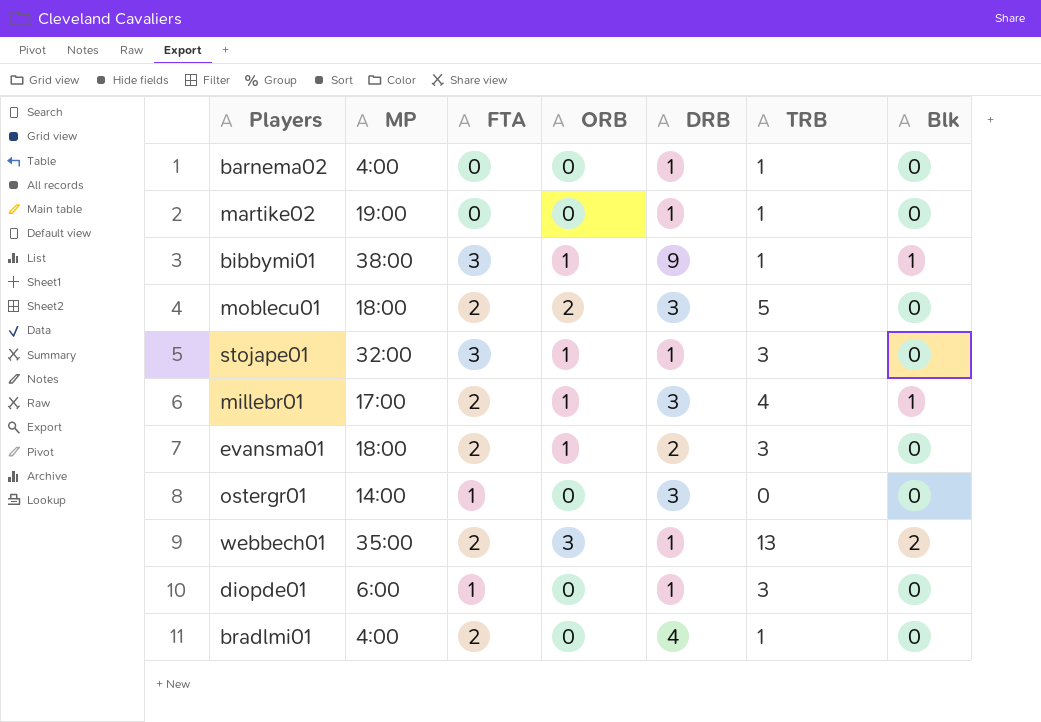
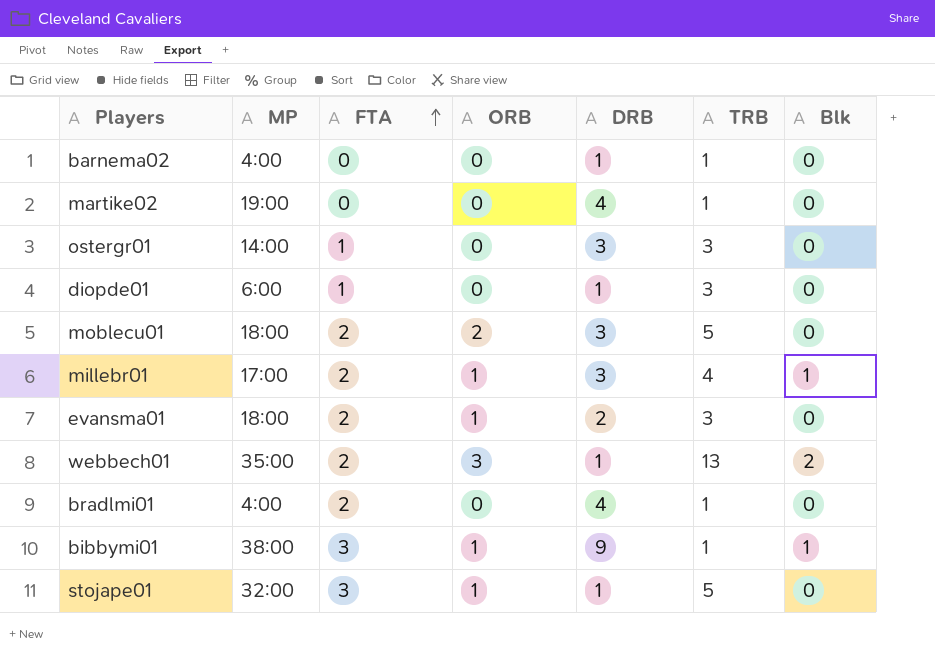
row order: none -> FTA ascending
martike02 | DRB: 1 -> 4
ostergr01 | TRB: 0 -> 3
stojape01 | TRB: 3 -> 5

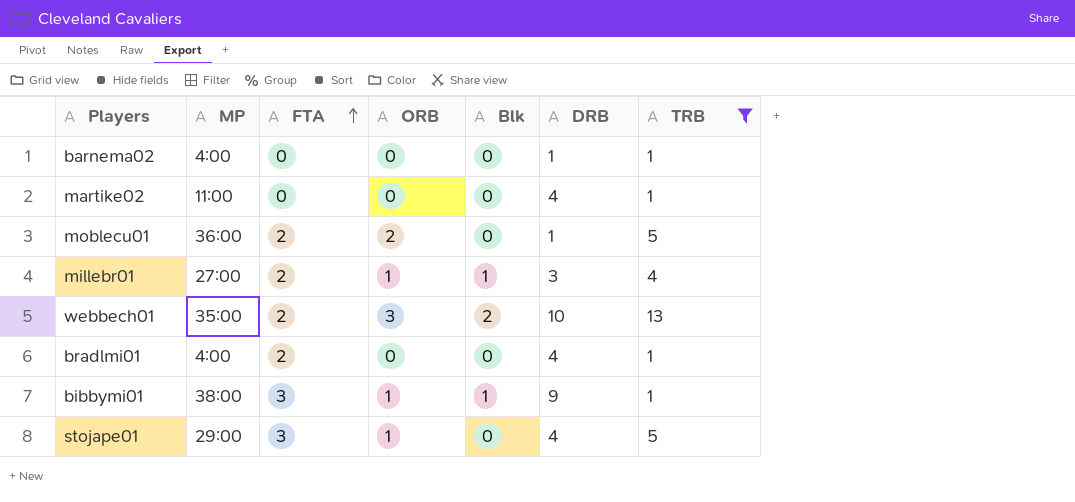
filter: none -> TRB != 3
column Blk | position: 7 -> 5
martike02 | MP: 19:00 -> 11:00
moblecu01 | MP: 18:00 -> 36:00
moblecu01 | DRB: 3 -> 1
millebr01 | MP: 17:00 -> 27:00
webbech01 | DRB: 1 -> 10
stojape01 | MP: 32:00 -> 29:00
stojape01 | DRB: 1 -> 4

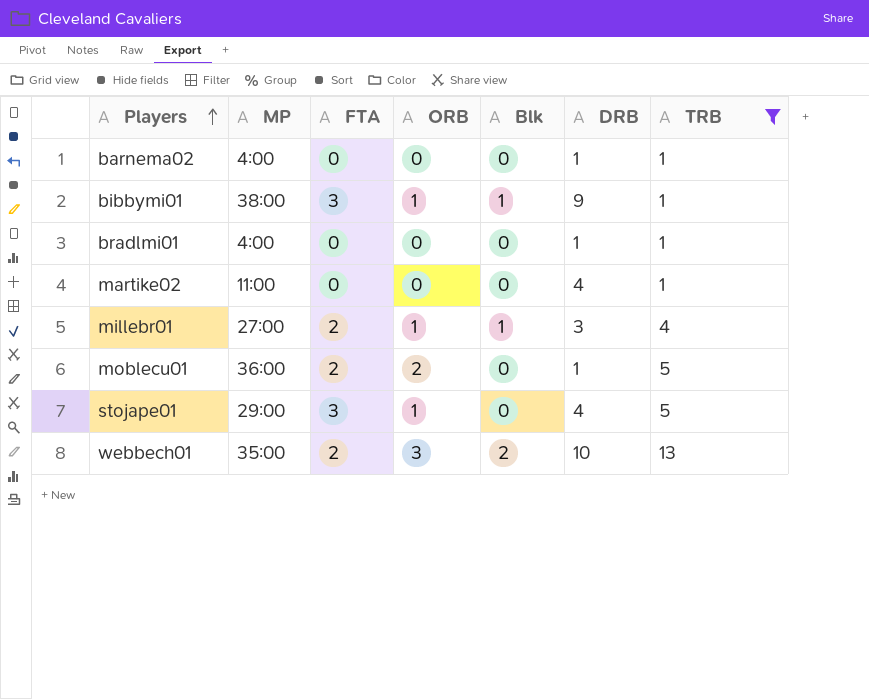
row order: FTA ascending -> Players ascending
bradlmi01 | FTA: 2 -> 0
bradlmi01 | DRB: 4 -> 1

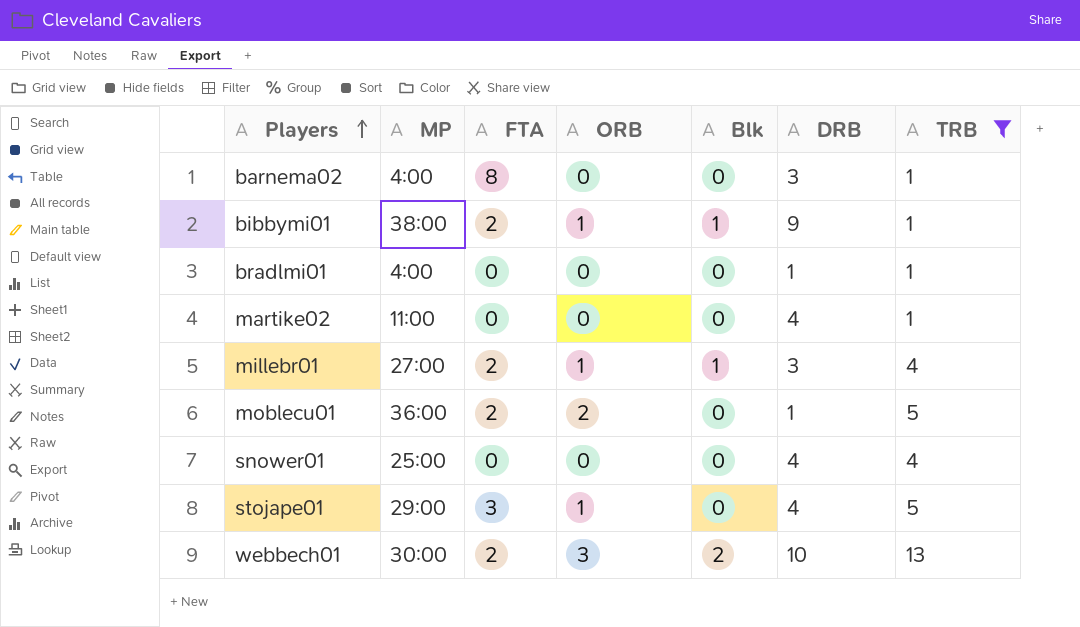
barnema02 | FTA: 0 -> 8
barnema02 | DRB: 1 -> 3
bibbymi01 | FTA: 3 -> 2
row snower01: none -> 25:00 | 0 | 0 | 0 | 4 | 4
webbech01 | MP: 35:00 -> 30:00

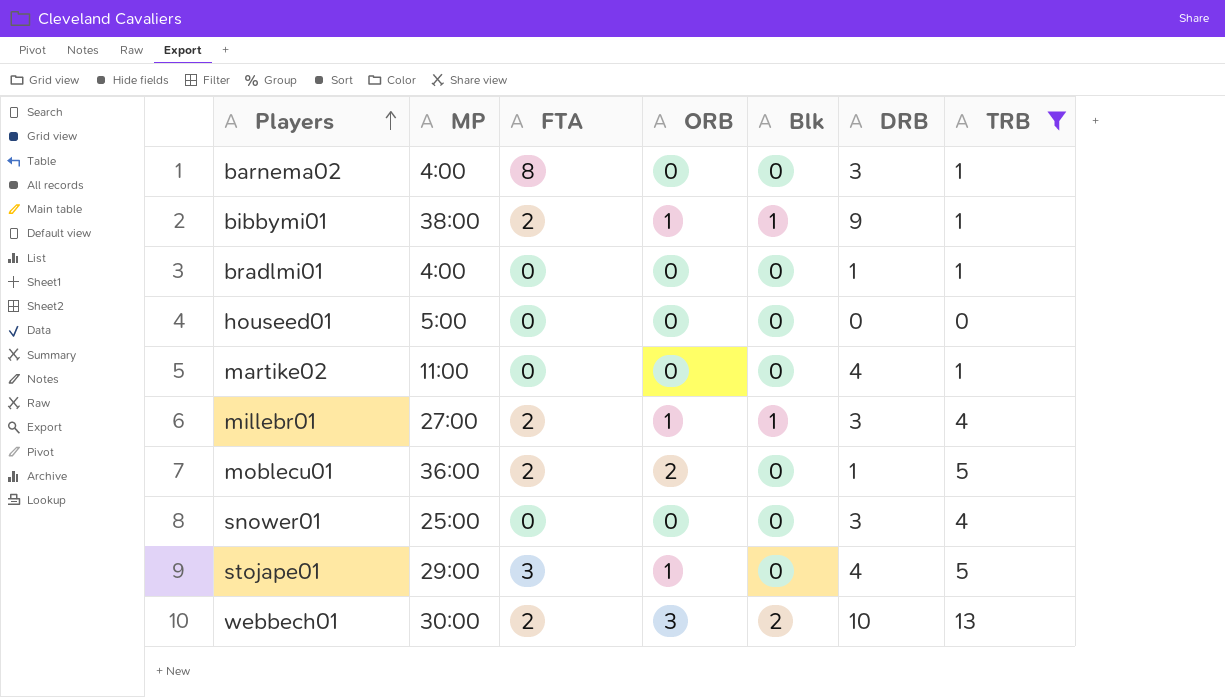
row houseed01: none -> 5:00 | 0 | 0 | 0 | 0 | 0
snower01 | DRB: 4 -> 3

